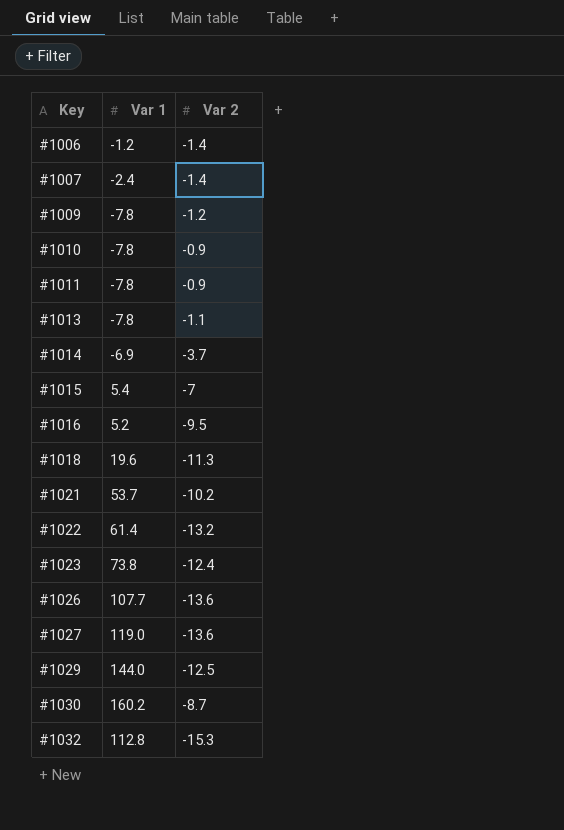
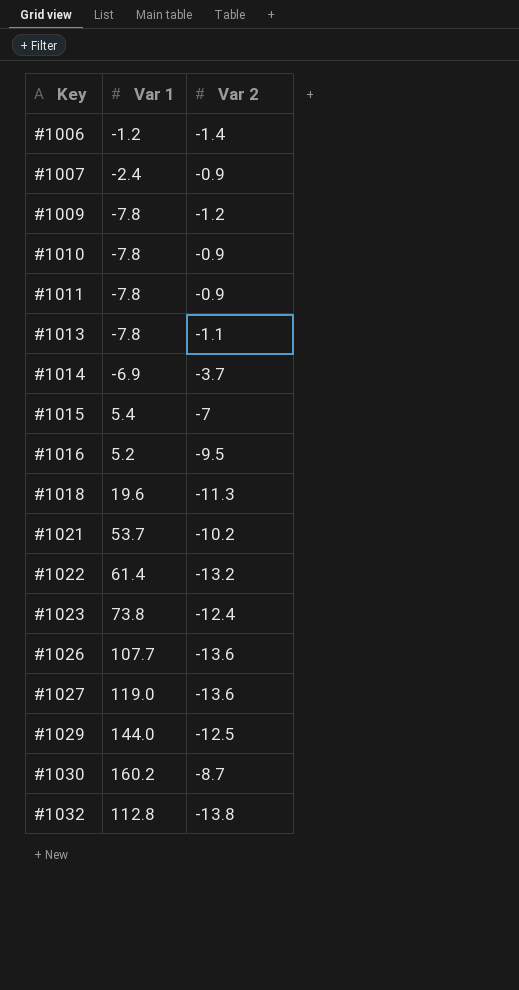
#1007 | Var 2: -1.4 -> -0.9
#1032 | Var 2: -15.3 -> -13.8

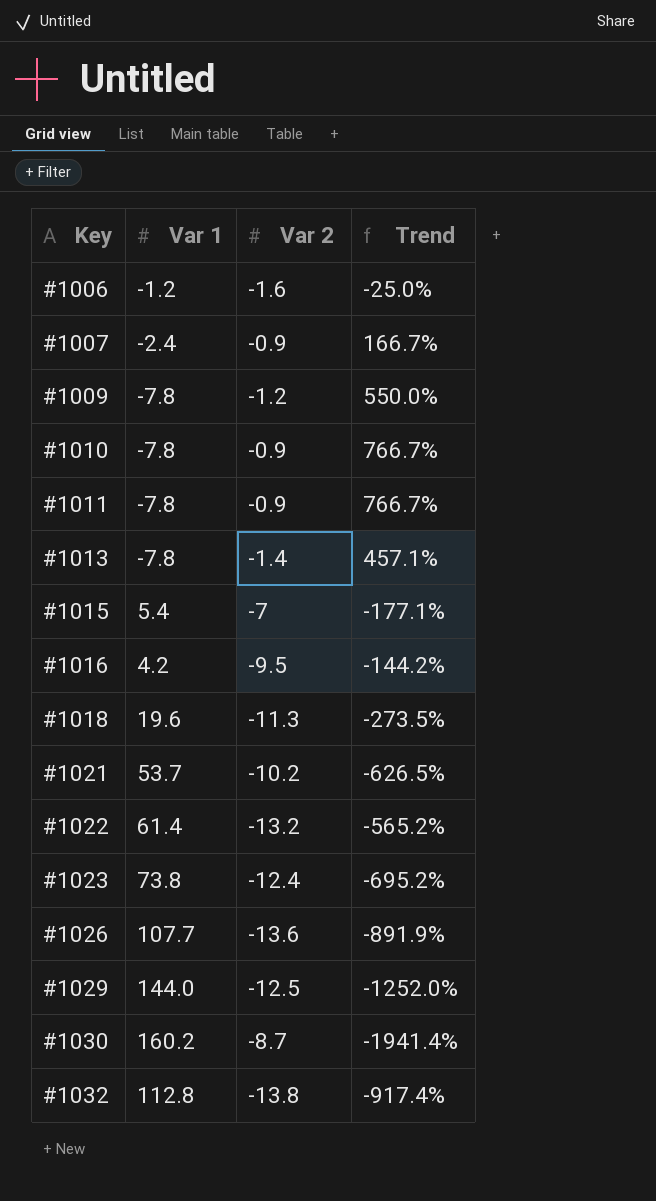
column Trend | formula: none -> ([Var 1] - [Var 2]) / [Var 2]
row #1014: -6.9 | -3.7 -> none
row #1027: 119.0 | -13.6 -> none
#1006 | Var 2: -1.4 -> -1.6
#1013 | Var 2: -1.1 -> -1.4
#1016 | Var 1: 5.2 -> 4.2

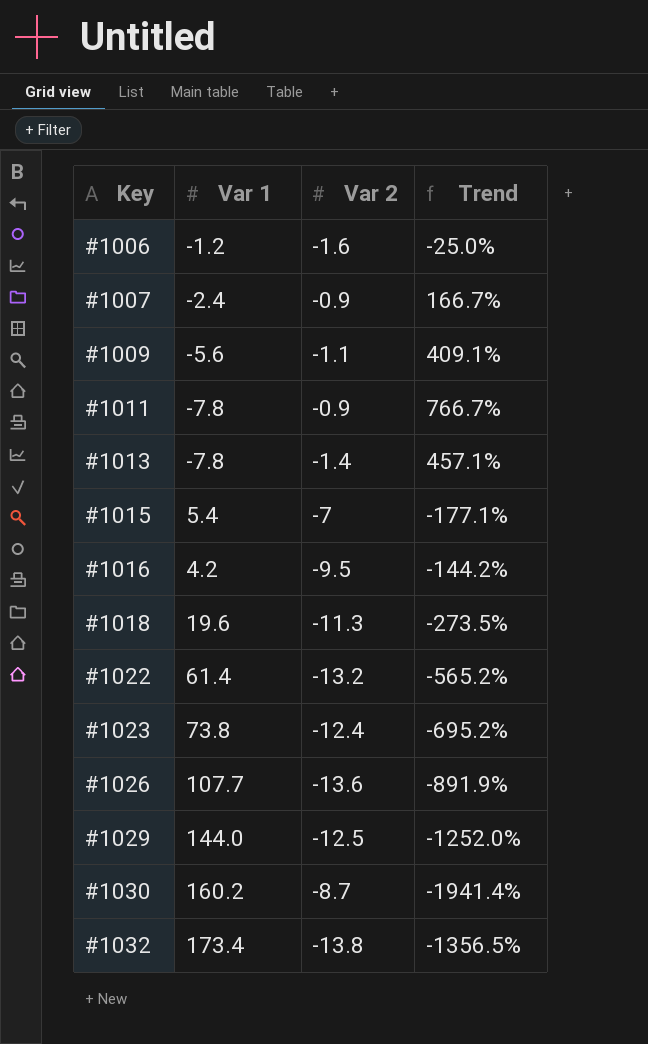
row #1010: -7.8 | -0.9 | 766.7% -> none
row #1021: 53.7 | -10.2 | -626.5% -> none
#1009 | Var 1: -7.8 -> -5.6
#1009 | Var 2: -1.2 -> -1.1
#1009 | Trend: 550.0% -> 409.1%
#1032 | Var 1: 112.8 -> 173.4
#1032 | Trend: -917.4% -> -1356.5%

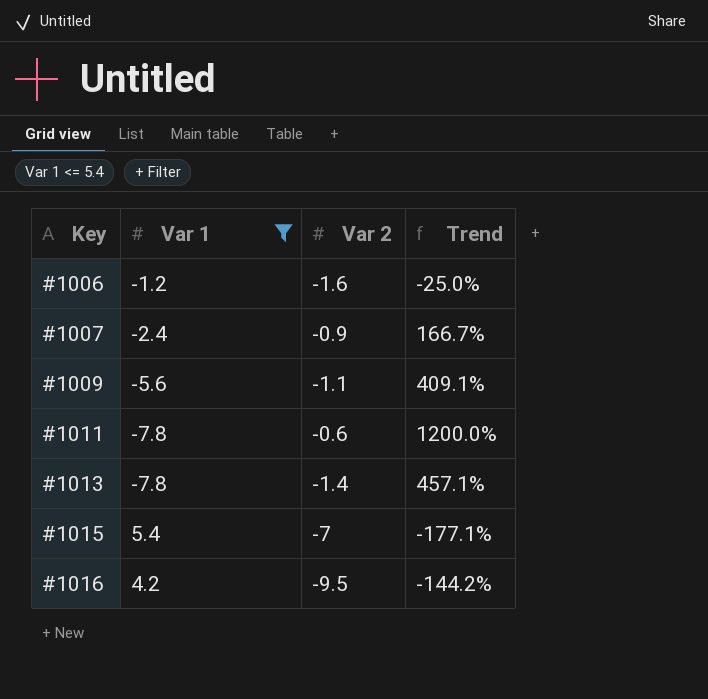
filter: none -> Var 1 <= 5.4
#1011 | Var 2: -0.9 -> -0.6
#1011 | Trend: 766.7% -> 1200.0%

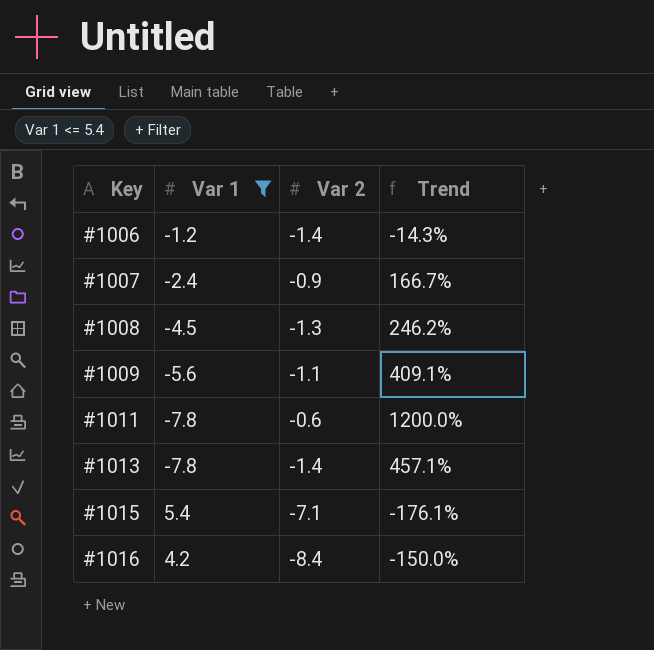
#1006 | Var 2: -1.6 -> -1.4
#1006 | Trend: -25.0% -> -14.3%
row #1008: none -> -4.5 | -1.3 | 246.2%
#1015 | Var 2: -7 -> -7.1
#1015 | Trend: -177.1% -> -176.1%
#1016 | Var 2: -9.5 -> -8.4
#1016 | Trend: -144.2% -> -150.0%

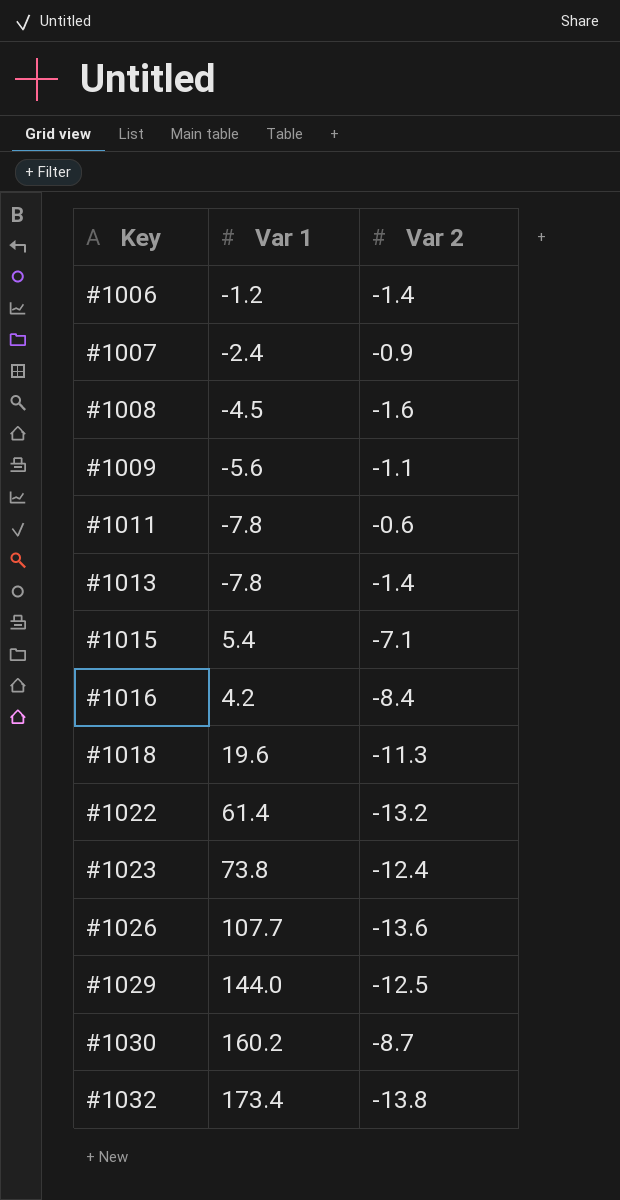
filter: Var 1 <= 5.4 -> none
column Trend | formula: ([Var 1] - [Var 2]) / [Var 2] -> none
#1008 | Var 2: -1.3 -> -1.6

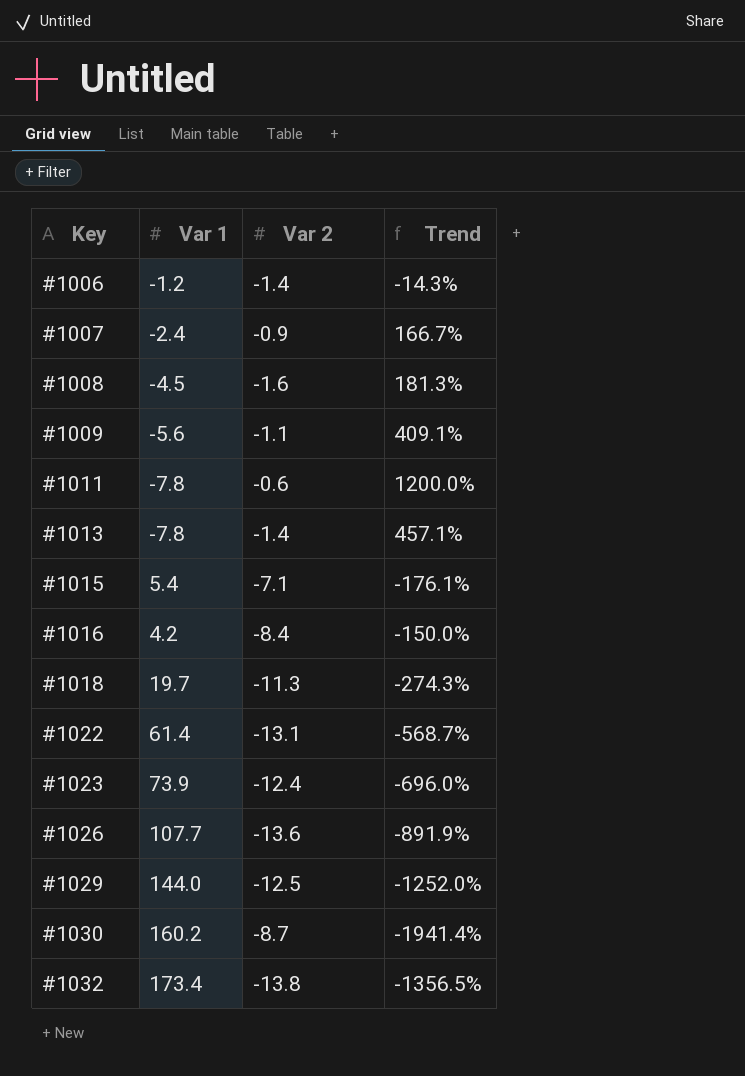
column Trend | formula: none -> ([Var 1] - [Var 2]) / [Var 2]
#1018 | Var 1: 19.6 -> 19.7
#1022 | Var 2: -13.2 -> -13.1
#1023 | Var 1: 73.8 -> 73.9

